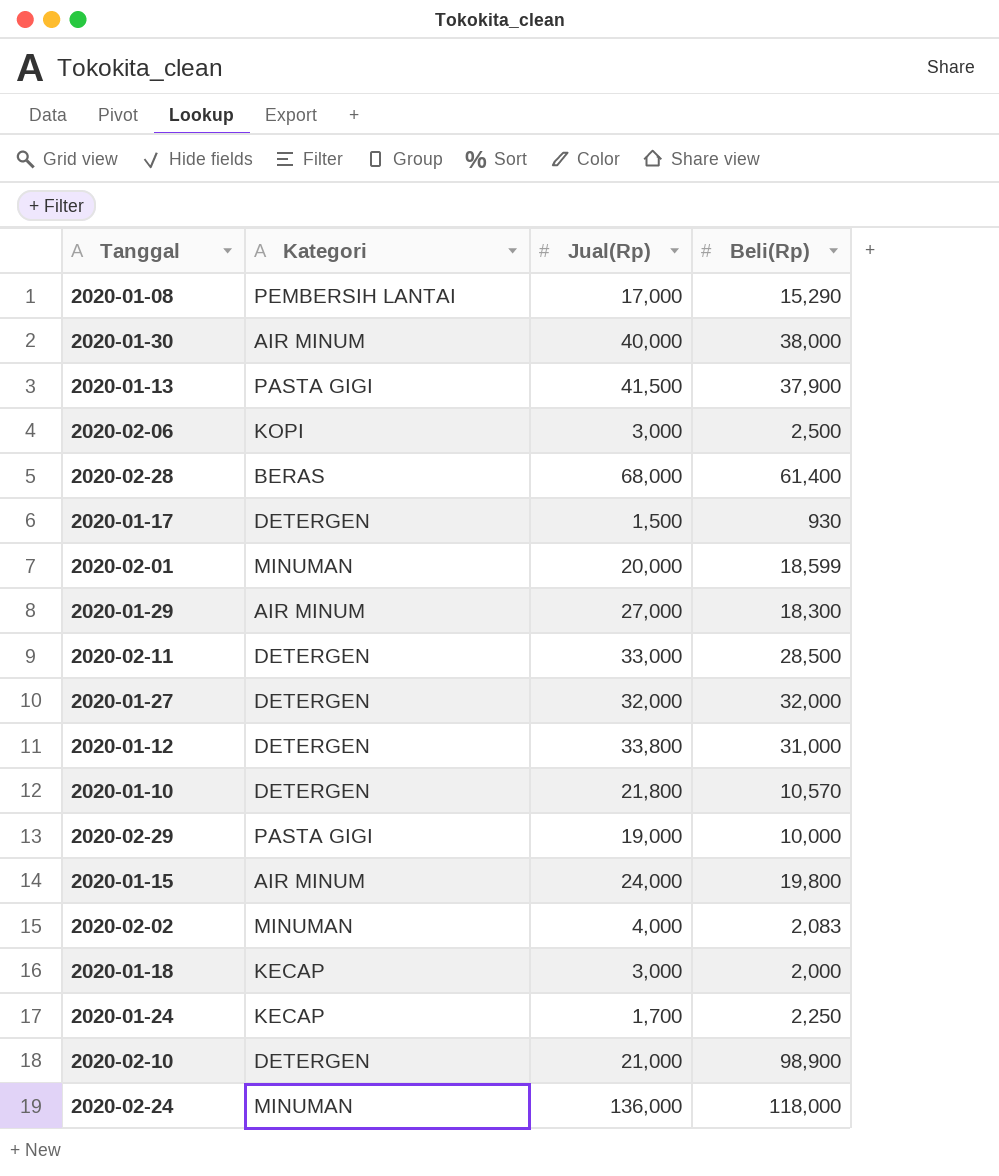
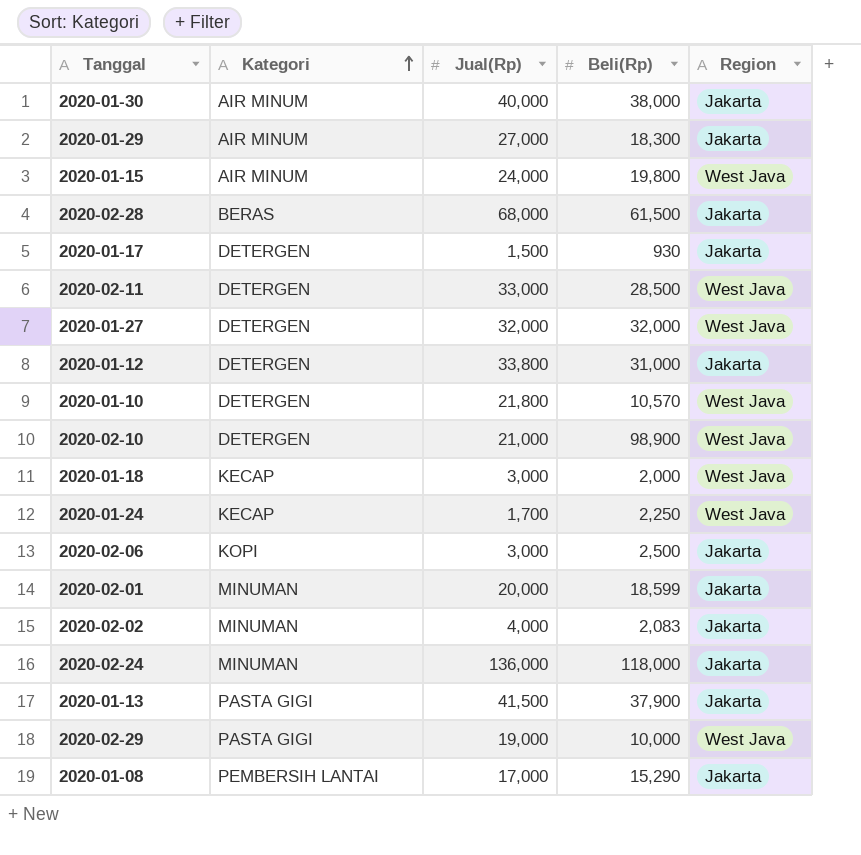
row order: none -> Kategori ascending
column Region | position: none -> 5
2020-02-28 | Beli(Rp): 61,400 -> 61,500

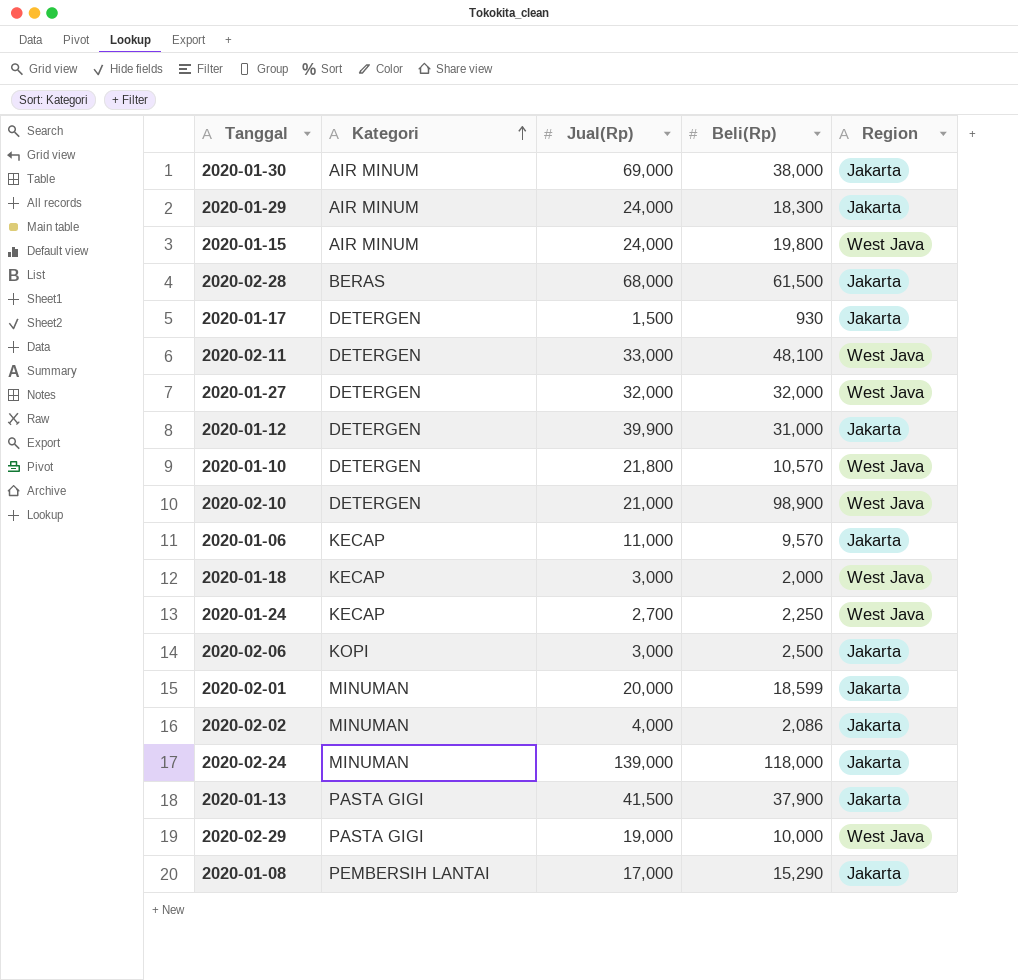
2020-01-30 | Jual(Rp): 40,000 -> 69,000
2020-01-29 | Jual(Rp): 27,000 -> 24,000
2020-02-11 | Beli(Rp): 28,500 -> 48,100
2020-01-12 | Jual(Rp): 33,800 -> 39,900
row 2020-01-06: none -> KECAP | 11,000 | 9,570 | Jakarta
2020-01-24 | Jual(Rp): 1,700 -> 2,700
2020-02-02 | Beli(Rp): 2,083 -> 2,086
2020-02-24 | Jual(Rp): 136,000 -> 139,000

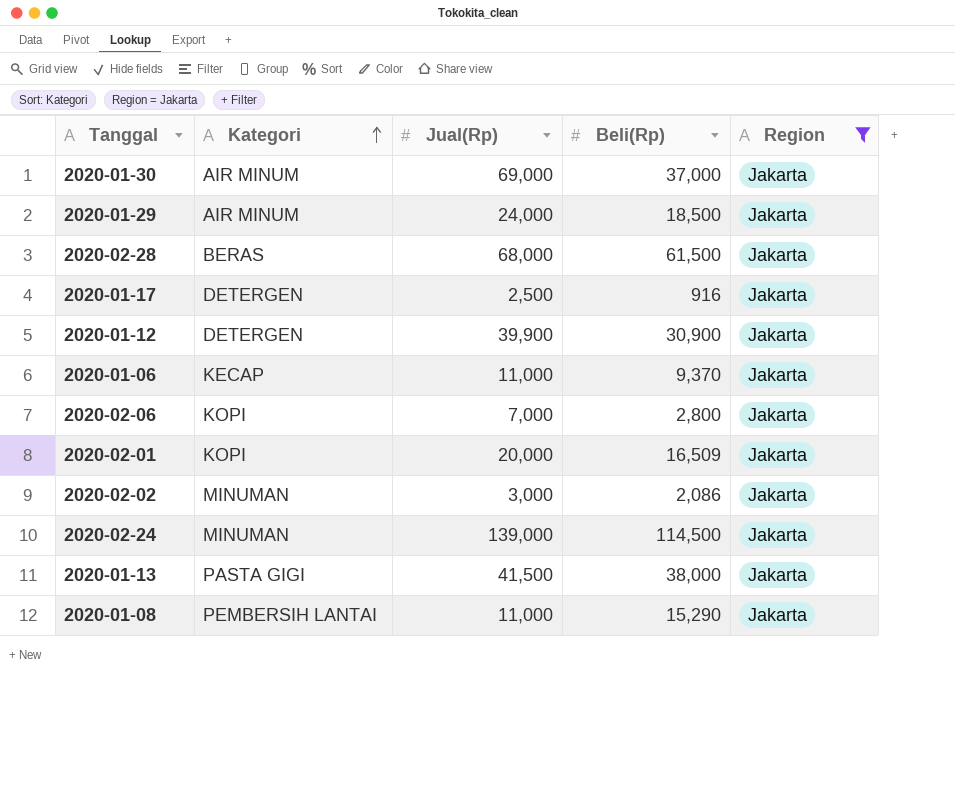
filter: none -> Region = Jakarta
2020-01-30 | Beli(Rp): 38,000 -> 37,000
2020-01-29 | Beli(Rp): 18,300 -> 18,500
2020-01-17 | Jual(Rp): 1,500 -> 2,500
2020-01-17 | Beli(Rp): 930 -> 916
2020-01-12 | Beli(Rp): 31,000 -> 30,900
2020-01-06 | Beli(Rp): 9,570 -> 9,370
2020-02-06 | Jual(Rp): 3,000 -> 7,000
2020-02-06 | Beli(Rp): 2,500 -> 2,800
2020-02-01 | Kategori: MINUMAN -> KOPI
2020-02-01 | Beli(Rp): 18,599 -> 16,509
2020-02-02 | Jual(Rp): 4,000 -> 3,000
2020-02-24 | Beli(Rp): 118,000 -> 114,500
2020-01-13 | Beli(Rp): 37,900 -> 38,000
2020-01-08 | Jual(Rp): 17,000 -> 11,000

